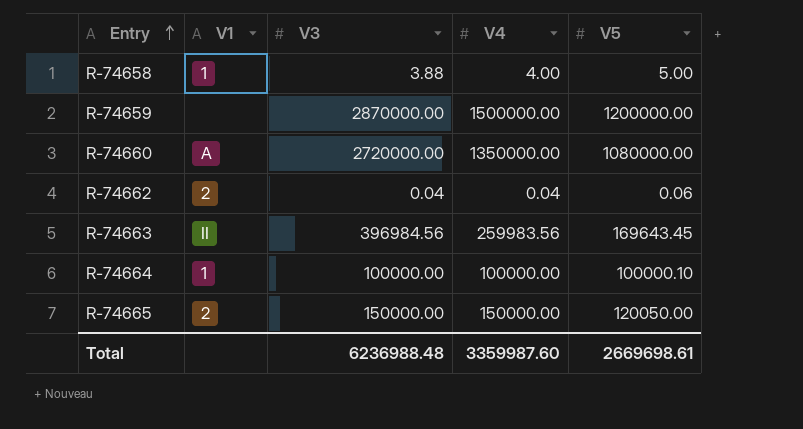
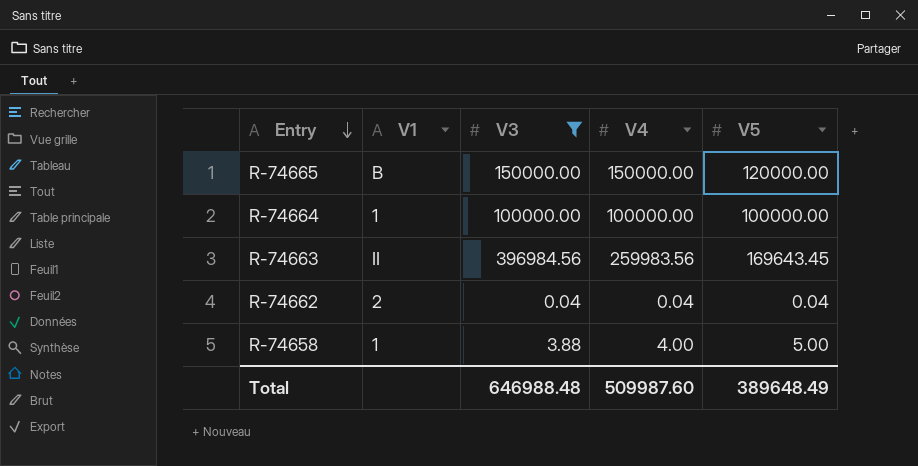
filter: none -> V3 <= 396984.56
row order: Entry ascending -> Entry descending
R-74665 | V1: 2 -> B
R-74665 | V5: 120050.00 -> 120000.00
R-74664 | V5: 100000.10 -> 100000.00
R-74662 | V5: 0.06 -> 0.04
Total | V3: 6236988.48 -> 646988.48
Total | V4: 3359987.60 -> 509987.60
Total | V5: 2669698.61 -> 389648.49

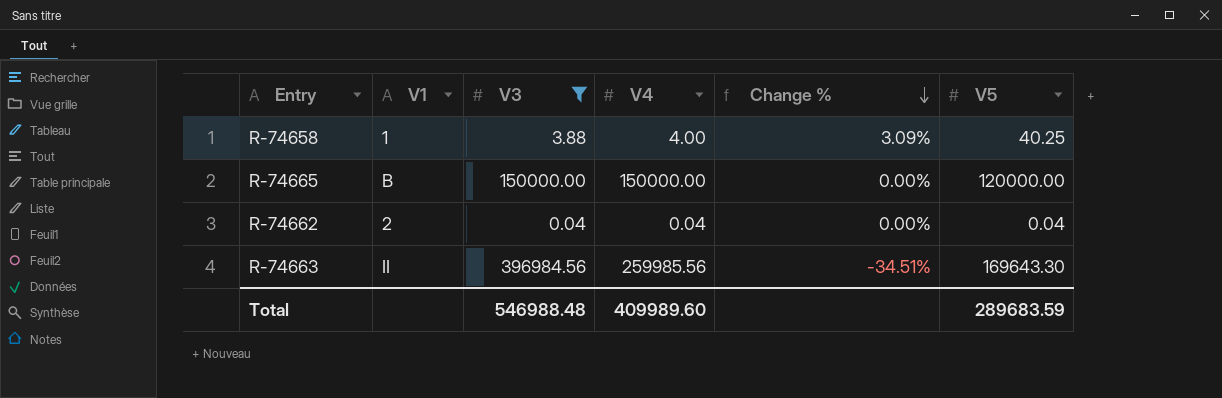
row order: Entry descending -> Change % descending
column Change % | formula: none -> ([V4] - [V3]) / [V3]
row R-74664: 1 | 100000.00 | 100000.00 | 100000.00 -> none
R-74658 | V5: 5.00 -> 40.25
R-74663 | V4: 259983.56 -> 259985.56
R-74663 | V5: 169643.45 -> 169643.30
Total | V3: 646988.48 -> 546988.48
Total | V4: 509987.60 -> 409989.60
Total | V5: 389648.49 -> 289683.59

